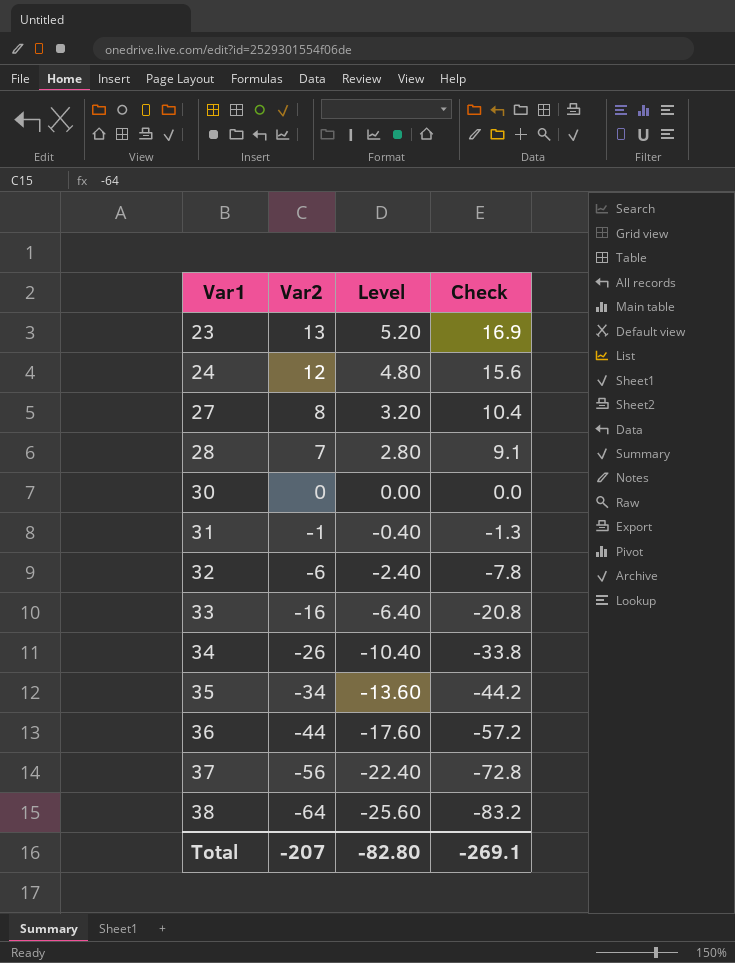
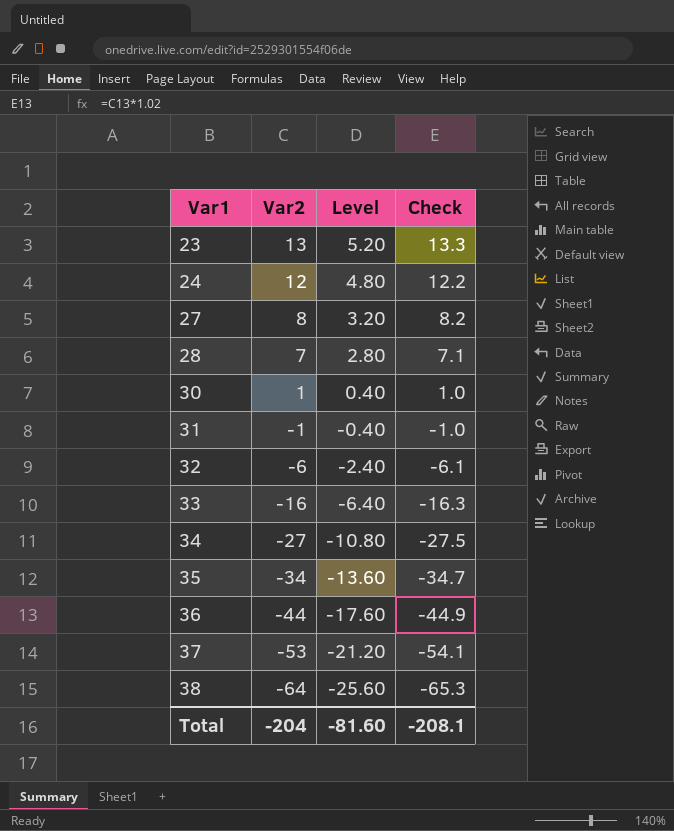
column Check | formula: [Var2] * 1.3 -> [Var2] * 1.02
30 | Var2: 0 -> 1
30 | Level: 0.00 -> 0.40
34 | Var2: -26 -> -27
34 | Level: -10.40 -> -10.80
37 | Var2: -56 -> -53
37 | Level: -22.40 -> -21.20
Total | Var2: -207 -> -204
Total | Level: -82.80 -> -81.60
Total | Check: -269.1 -> -208.1

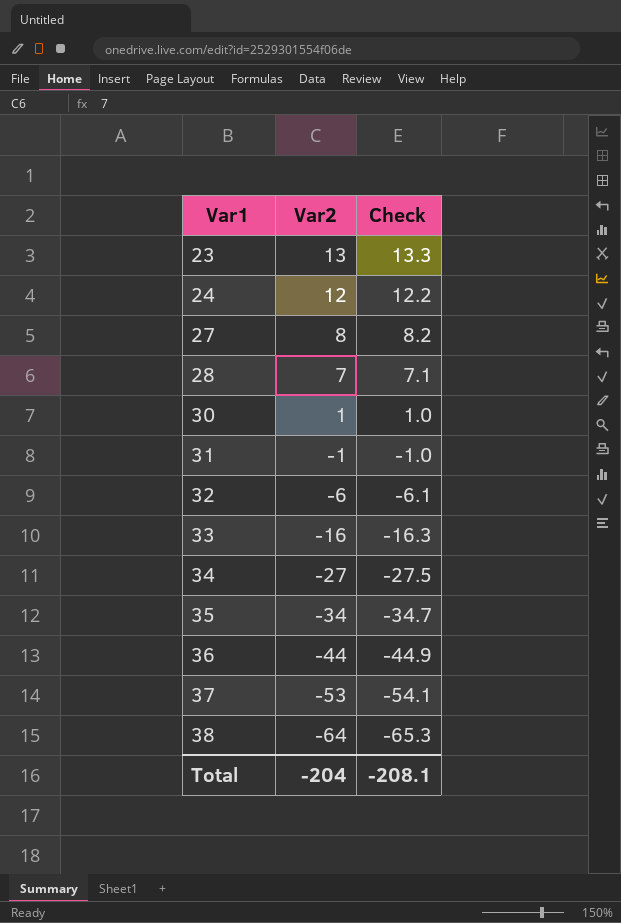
column Level | formula: [Var2] * 0.4 -> none

